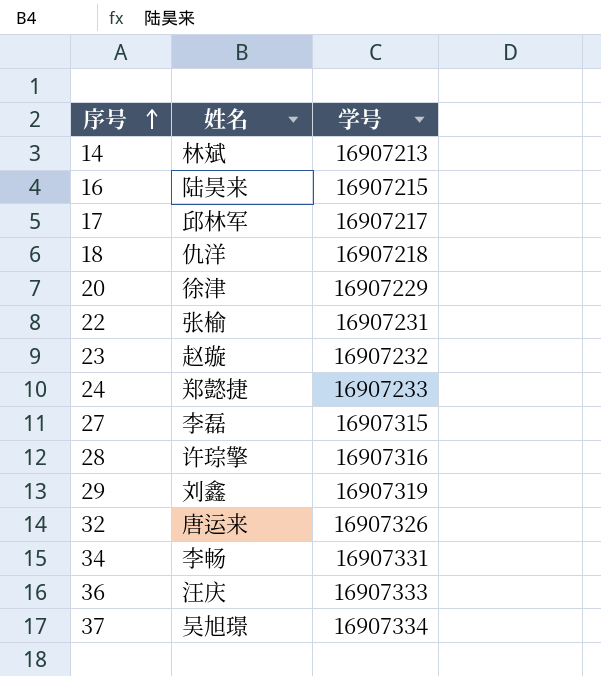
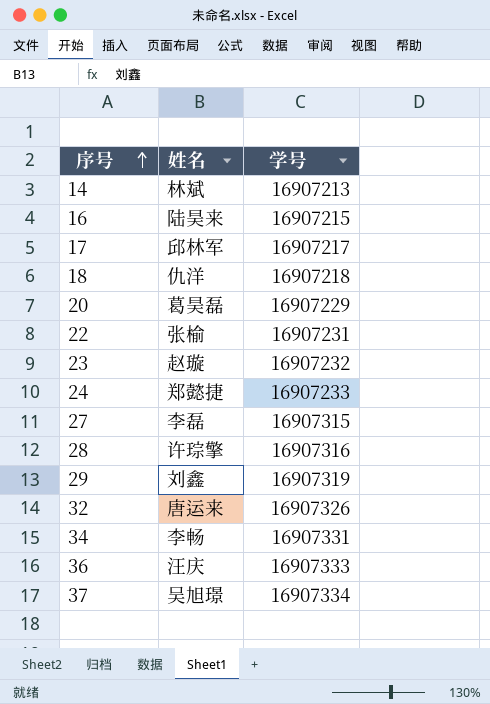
20 | 姓名: 徐津 -> 葛昊磊

